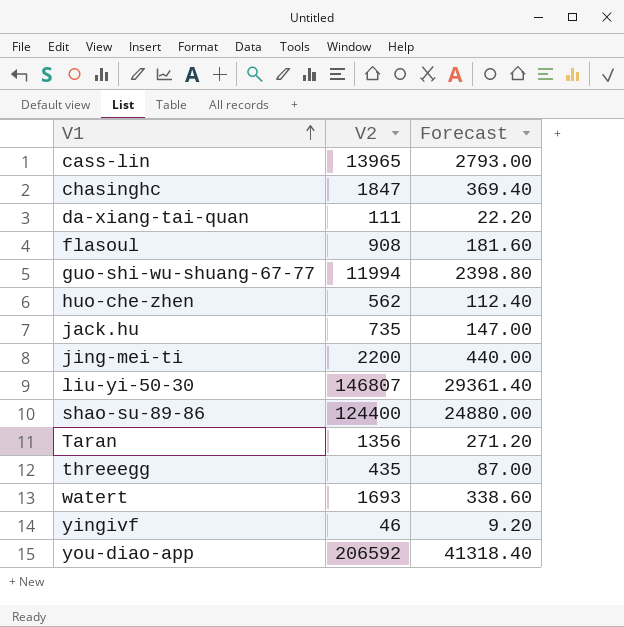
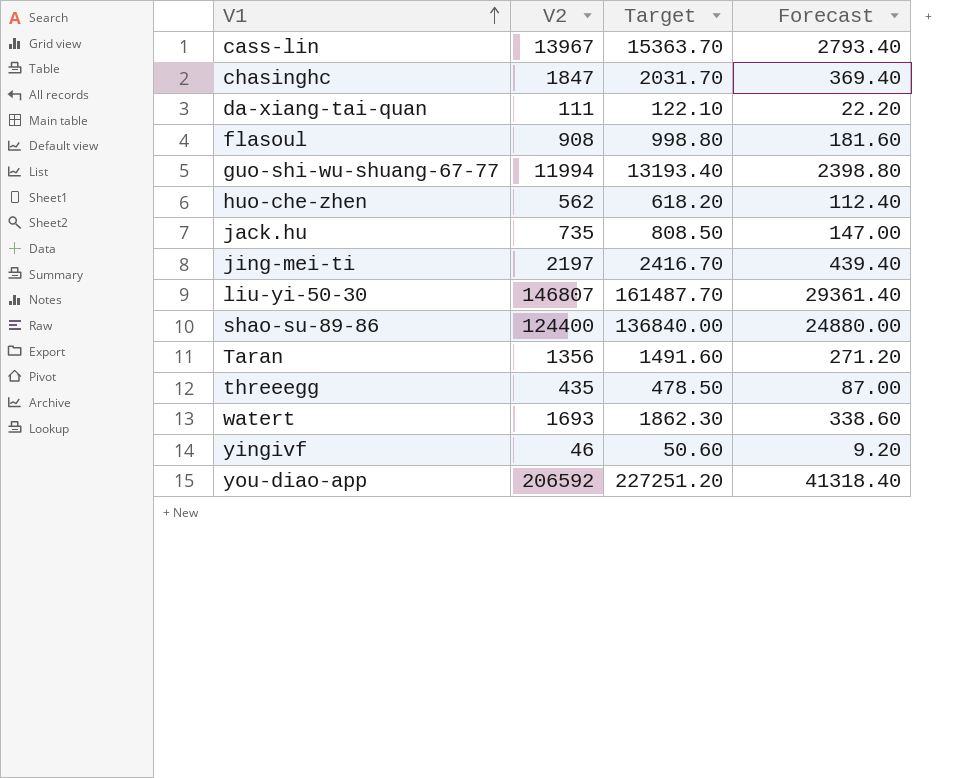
column Target | formula: none -> [V2] * 1.1
cass-lin | V2: 13965 -> 13967
cass-lin | Forecast: 2793.00 -> 2793.40
jing-mei-ti | V2: 2200 -> 2197
jing-mei-ti | Forecast: 440.00 -> 439.40

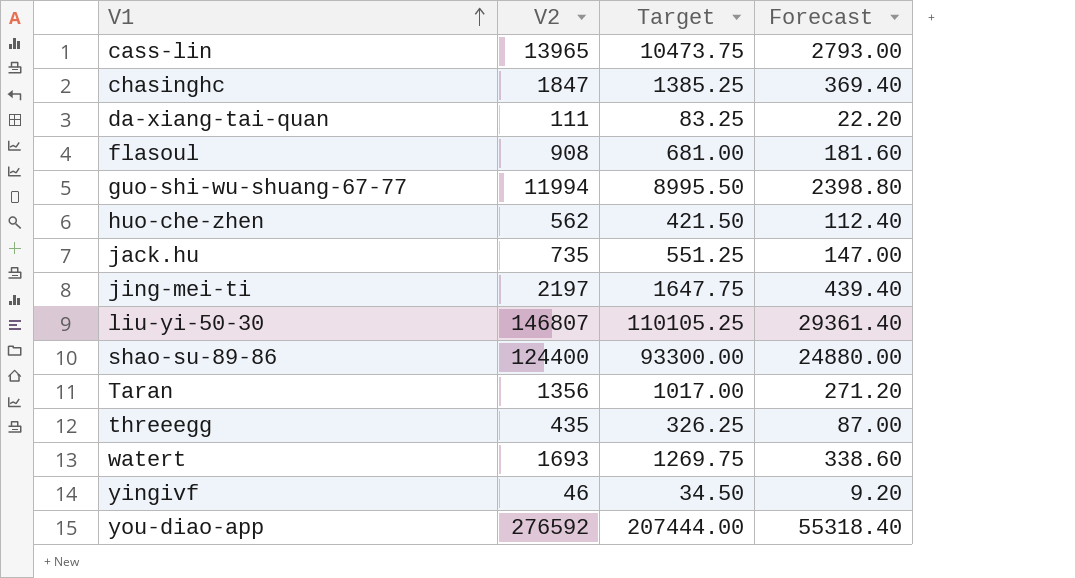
column Target | formula: [V2] * 1.1 -> [V2] * 0.75
cass-lin | V2: 13967 -> 13965
cass-lin | Forecast: 2793.40 -> 2793.00
you-diao-app | V2: 206592 -> 276592
you-diao-app | Forecast: 41318.40 -> 55318.40

